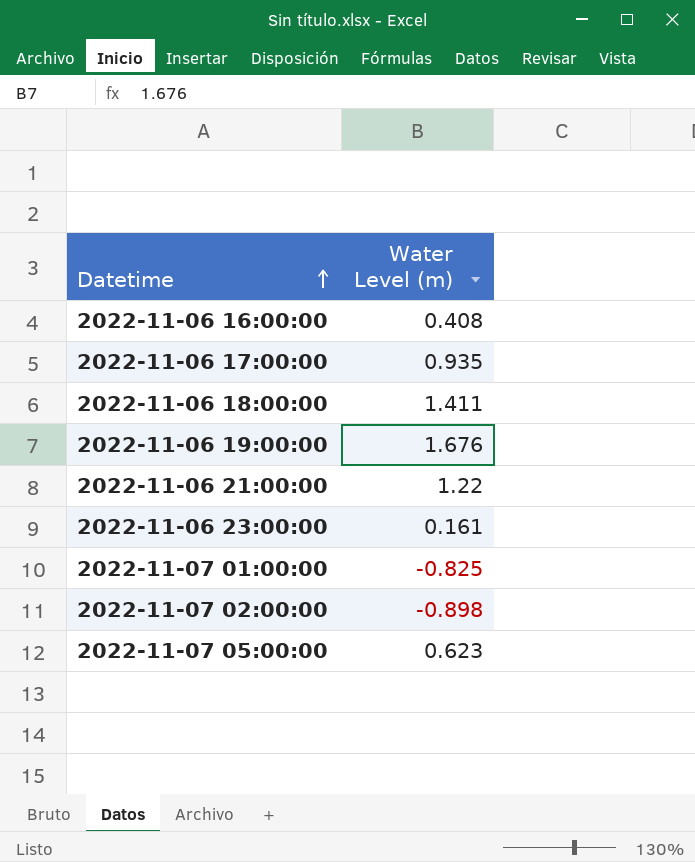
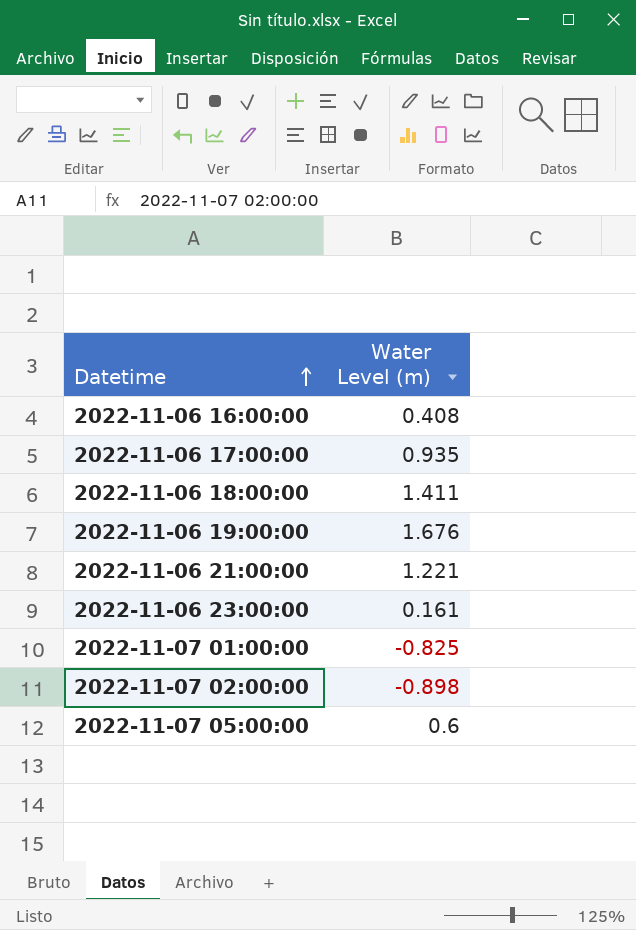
2022-11-06 21:00:00 | Water Level (m): 1.22 -> 1.221
2022-11-07 05:00:00 | Water Level (m): 0.623 -> 0.6

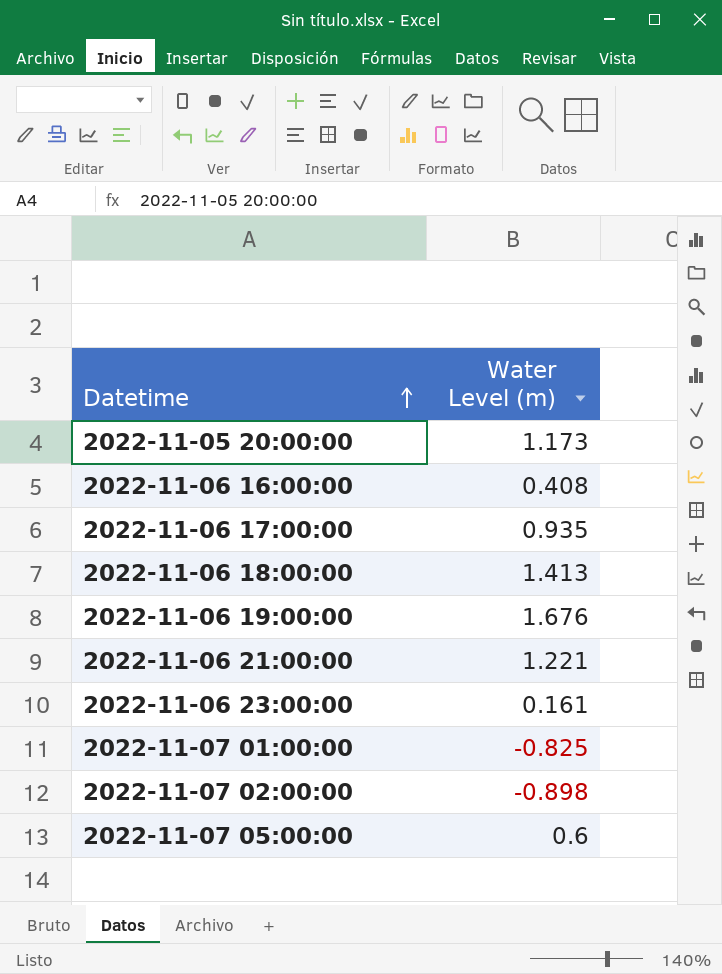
row 2022-11-05 20:00:00: none -> 1.173
2022-11-06 18:00:00 | Water Level (m): 1.411 -> 1.413

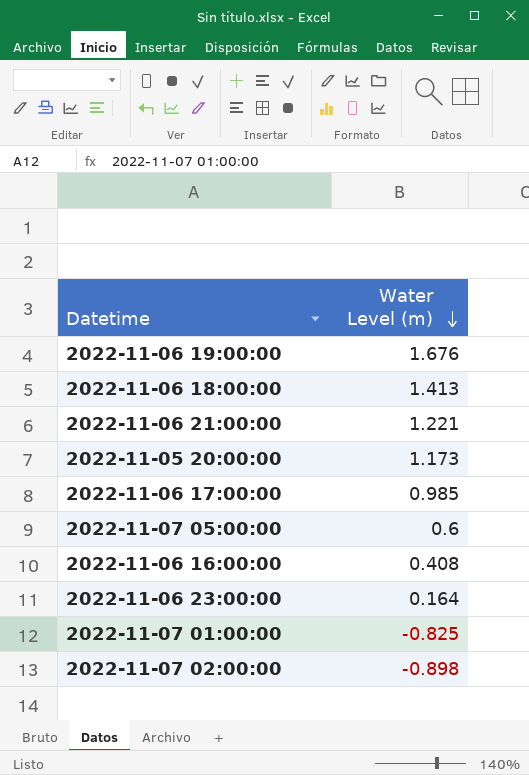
row order: Datetime ascending -> Water Level (m) descending
2022-11-06 17:00:00 | Water Level (m): 0.935 -> 0.985
2022-11-06 23:00:00 | Water Level (m): 0.161 -> 0.164

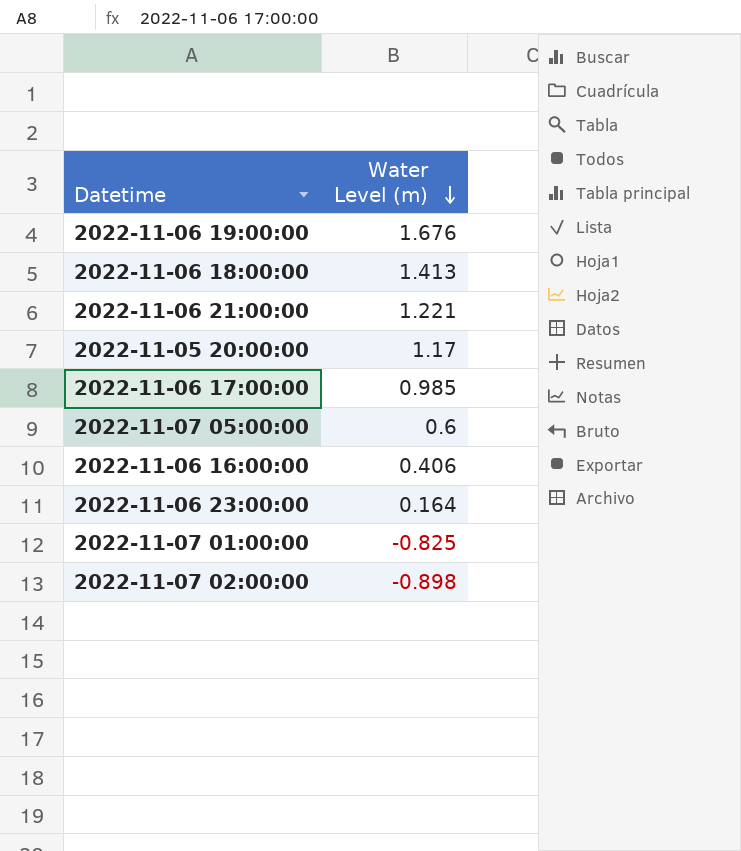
2022-11-05 20:00:00 | Water Level (m): 1.173 -> 1.17
2022-11-06 16:00:00 | Water Level (m): 0.408 -> 0.406

